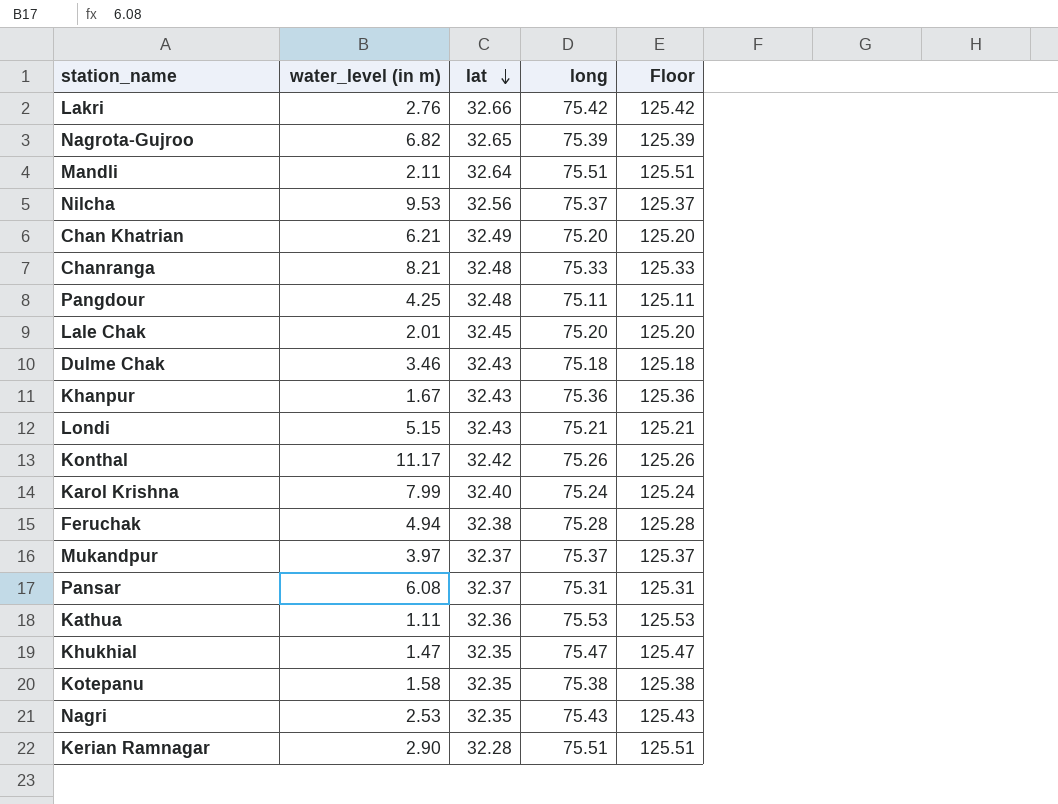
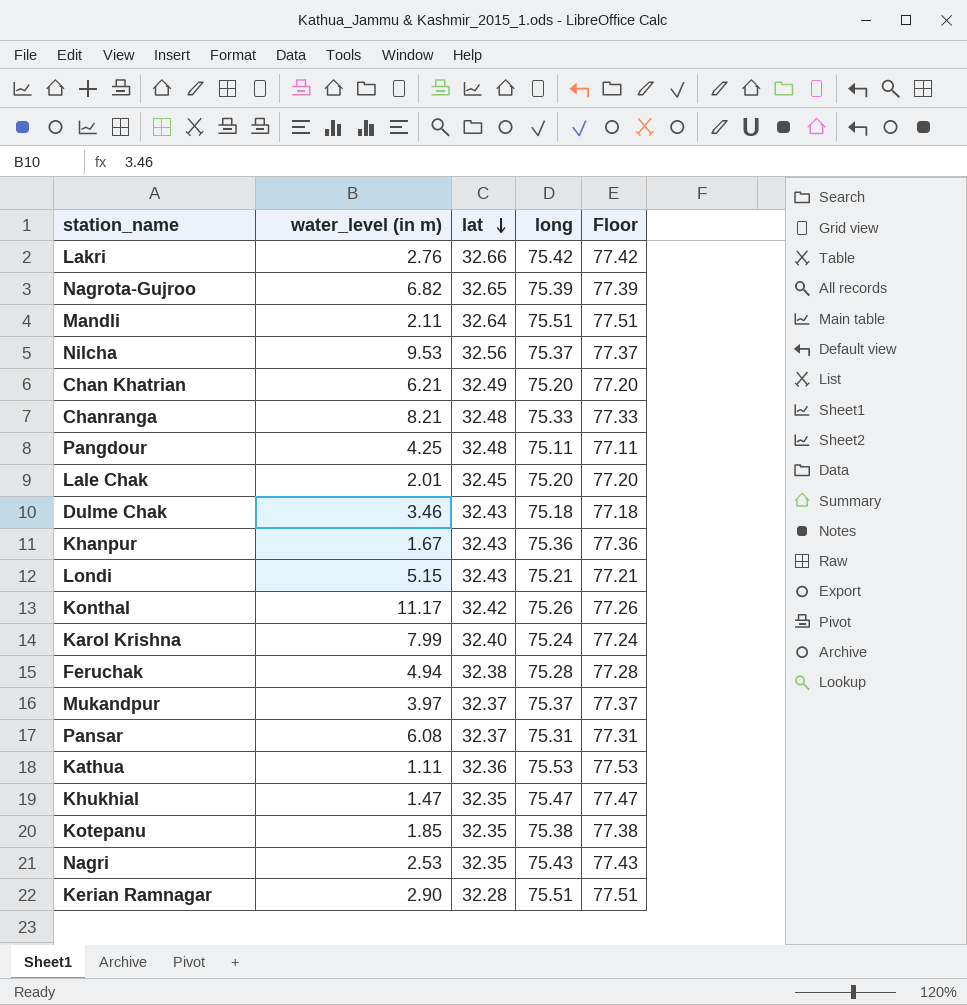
column Floor | formula: [long] + 50 -> [long] + 2
Kotepanu | water_level (in m): 1.58 -> 1.85

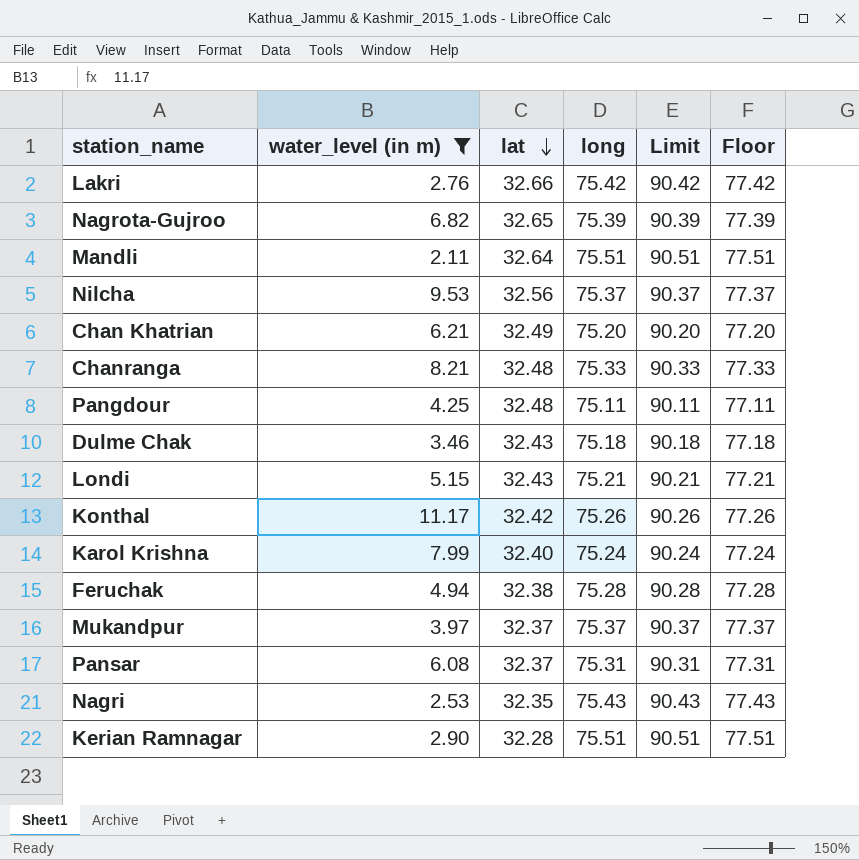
filter: none -> water_level (in m) >= 2.11
column Limit | formula: none -> [long] + 15

